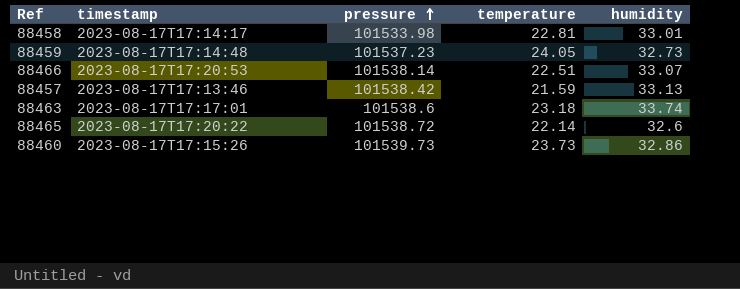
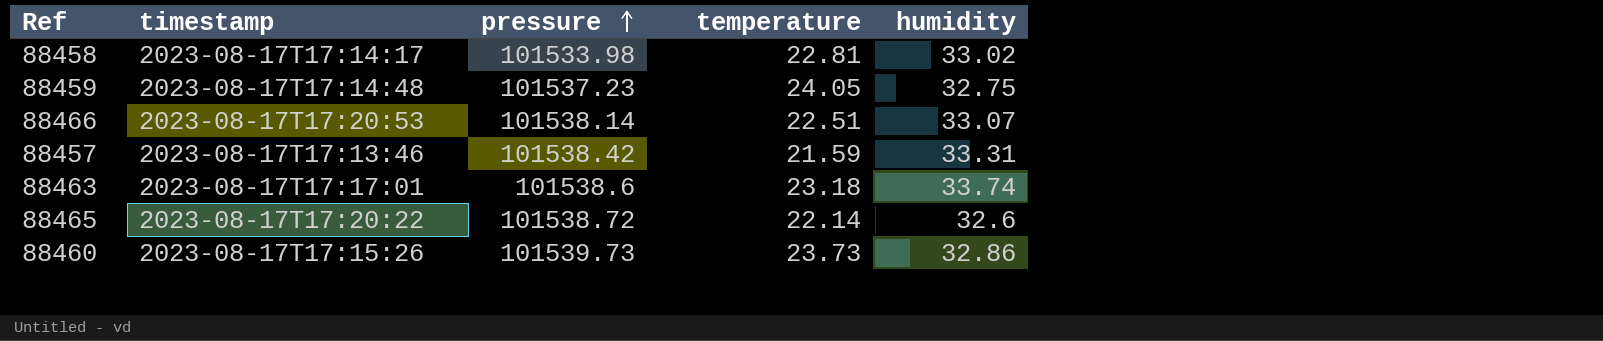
88458 | humidity: 33.01 -> 33.02
88459 | humidity: 32.73 -> 32.75
88457 | humidity: 33.13 -> 33.31

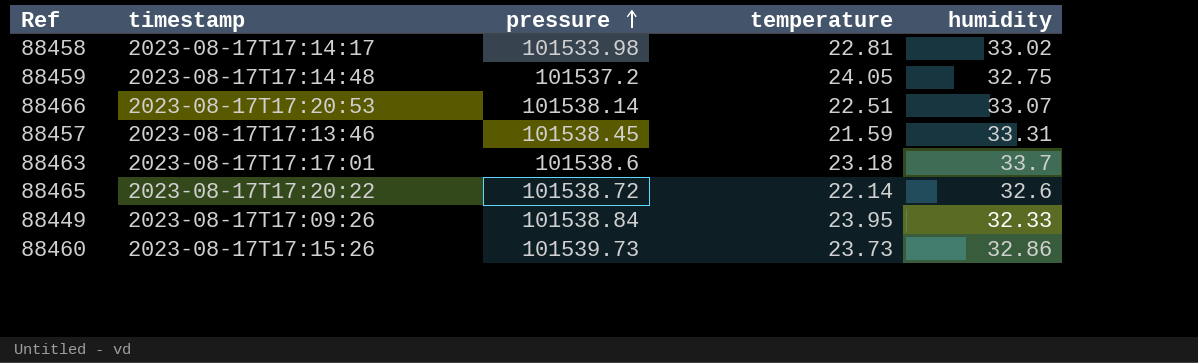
88459 | pressure: 101537.23 -> 101537.2
88457 | pressure: 101538.42 -> 101538.45
88463 | humidity: 33.74 -> 33.7
row 88449: none -> 2023-08-17T17:09:26 | 101538.84 | 23.95 | 32.33

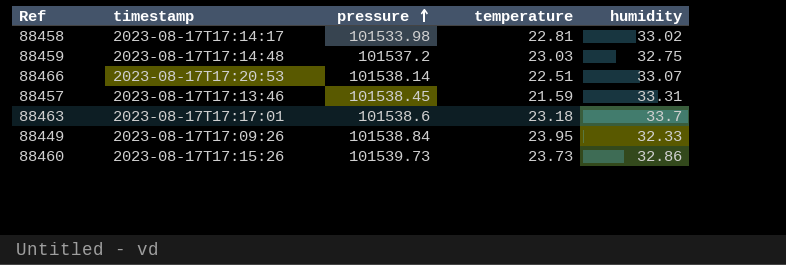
row 88465: 2023-08-17T17:20:22 | 101538.72 | 22.14 | 32.6 -> none
88459 | temperature: 24.05 -> 23.03

